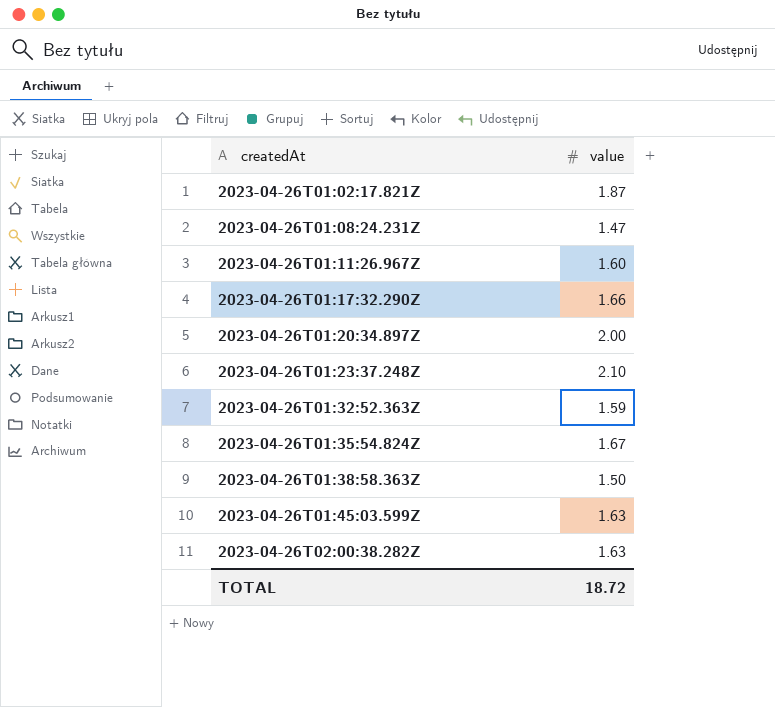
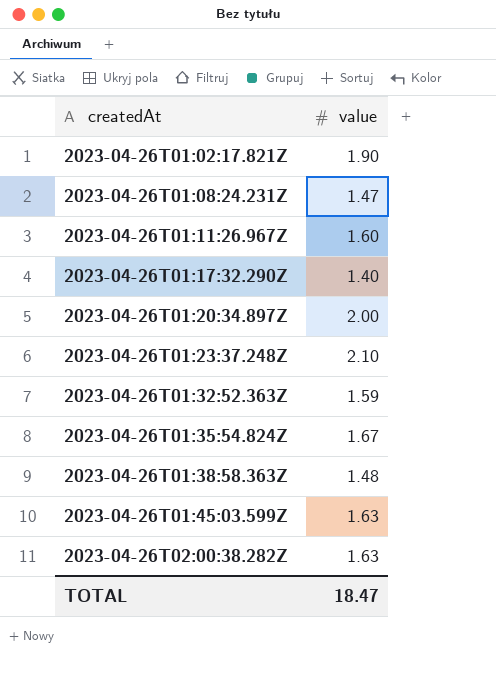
2023-04-26T01:02:17.821Z | value: 1.87 -> 1.90
2023-04-26T01:17:32.290Z | value: 1.66 -> 1.40
2023-04-26T01:38:58.363Z | value: 1.50 -> 1.48
TOTAL | value: 18.72 -> 18.47

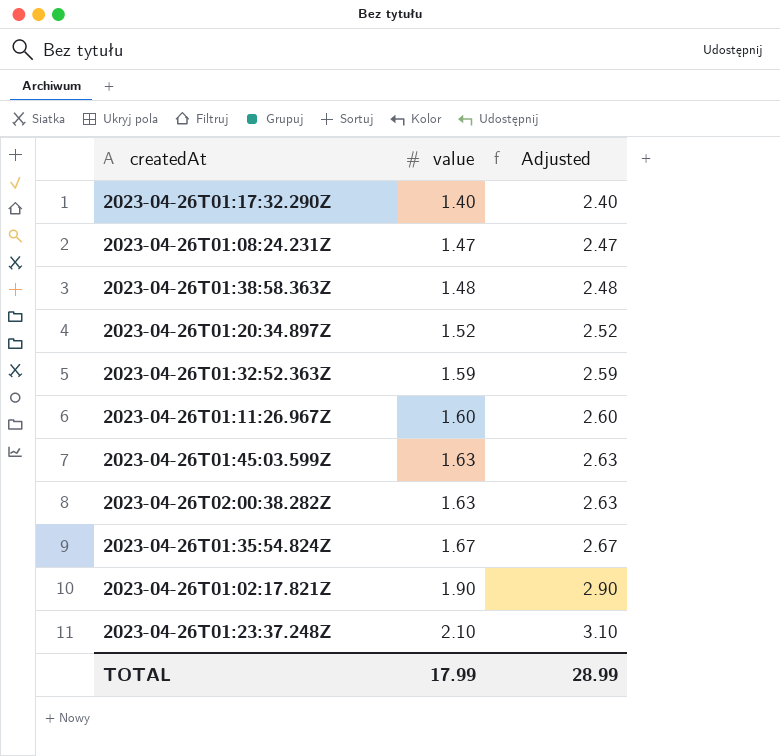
row order: createdAt ascending -> value ascending
column Adjusted | formula: none -> [value] + 1
2023-04-26T01:20:34.897Z | value: 2.00 -> 1.52
TOTAL | value: 18.47 -> 17.99

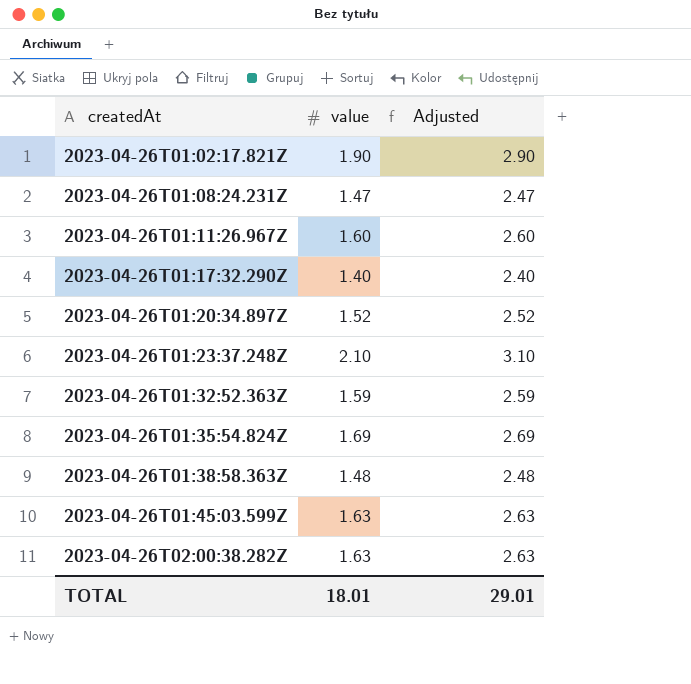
row order: value ascending -> createdAt ascending
2023-04-26T01:35:54.824Z | value: 1.67 -> 1.69
2023-04-26T01:35:54.824Z | Adjusted: 2.67 -> 2.69
TOTAL | value: 17.99 -> 18.01
TOTAL | Adjusted: 28.99 -> 29.01

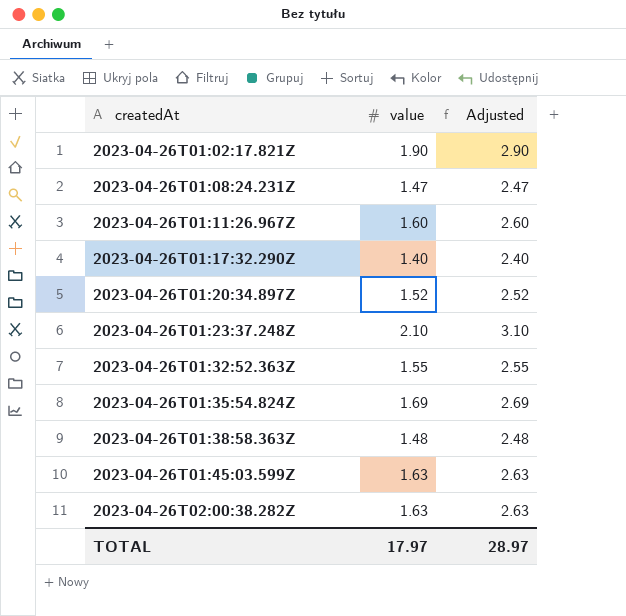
2023-04-26T01:32:52.363Z | value: 1.59 -> 1.55
2023-04-26T01:32:52.363Z | Adjusted: 2.59 -> 2.55
TOTAL | value: 18.01 -> 17.97
TOTAL | Adjusted: 29.01 -> 28.97

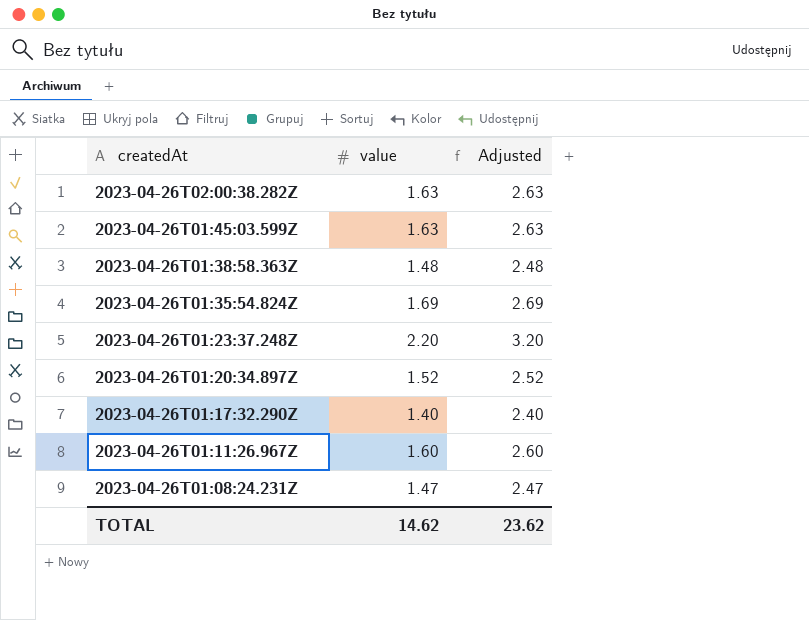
row order: createdAt ascending -> createdAt descending
row 2023-04-26T01:02:17.821Z: 1.90 | 2.90 -> none
row 2023-04-26T01:32:52.363Z: 1.55 | 2.55 -> none
2023-04-26T01:23:37.248Z | value: 2.10 -> 2.20
2023-04-26T01:23:37.248Z | Adjusted: 3.10 -> 3.20
TOTAL | value: 17.97 -> 14.62
TOTAL | Adjusted: 28.97 -> 23.62

